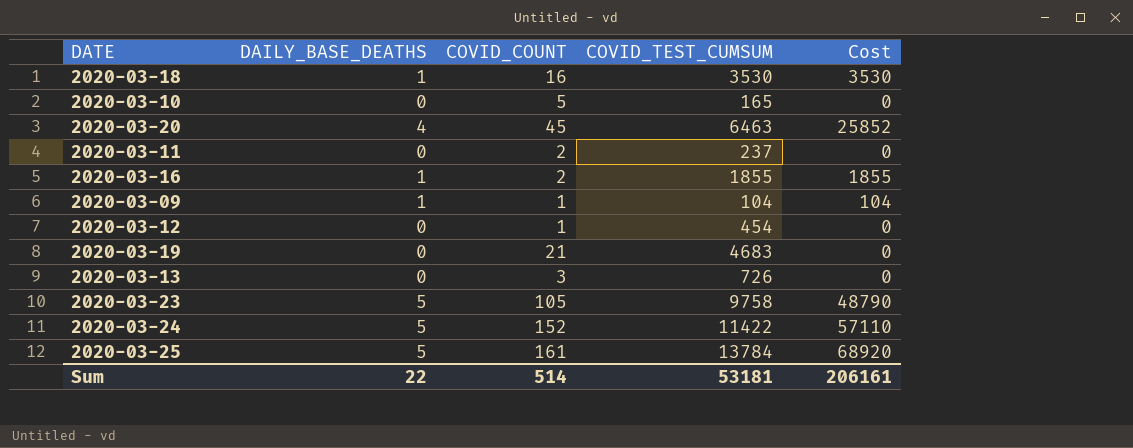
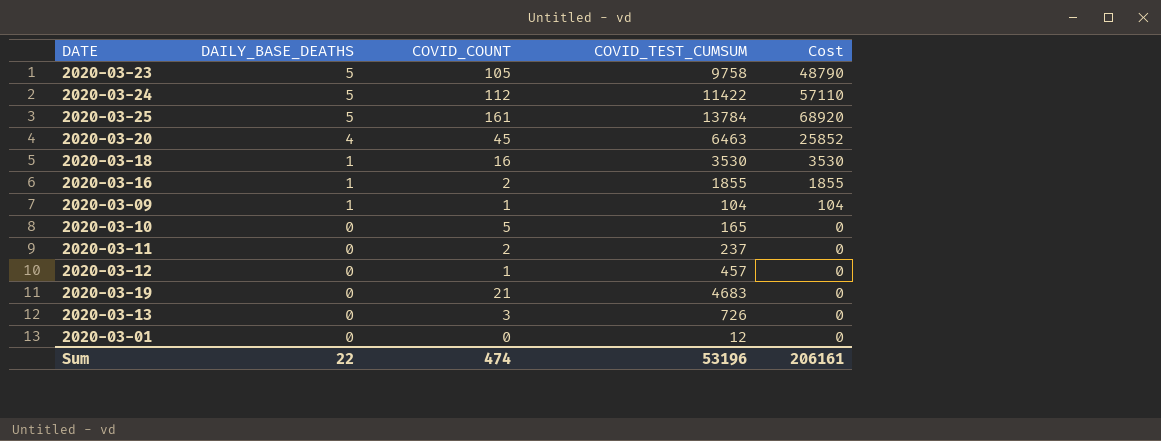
row order: none -> DAILY_BASE_DEATHS descending
2020-03-24 | COVID_COUNT: 152 -> 112
2020-03-12 | COVID_TEST_CUMSUM: 454 -> 457
row 2020-03-01: none -> 0 | 0 | 12 | 0
Sum | COVID_COUNT: 514 -> 474
Sum | COVID_TEST_CUMSUM: 53181 -> 53196

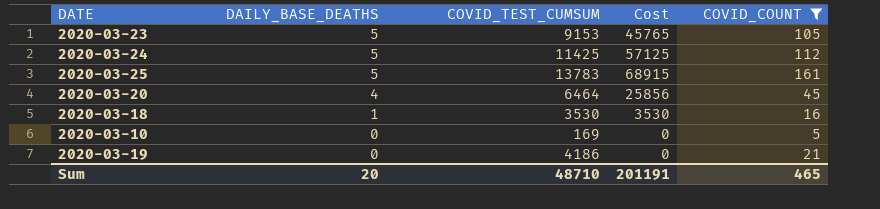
filter: none -> COVID_COUNT >= 5
column COVID_COUNT | position: 3 -> 5
2020-03-23 | COVID_TEST_CUMSUM: 9758 -> 9153
2020-03-23 | Cost: 48790 -> 45765
2020-03-24 | COVID_TEST_CUMSUM: 11422 -> 11425
2020-03-24 | Cost: 57110 -> 57125
2020-03-25 | COVID_TEST_CUMSUM: 13784 -> 13783
2020-03-25 | Cost: 68920 -> 68915
2020-03-20 | COVID_TEST_CUMSUM: 6463 -> 6464
2020-03-20 | Cost: 25852 -> 25856
2020-03-10 | COVID_TEST_CUMSUM: 165 -> 169
2020-03-19 | COVID_TEST_CUMSUM: 4683 -> 4186
Sum | DAILY_BASE_DEATHS: 22 -> 20
Sum | COVID_TEST_CUMSUM: 53196 -> 48710
Sum | Cost: 206161 -> 201191
Sum | COVID_COUNT: 474 -> 465

